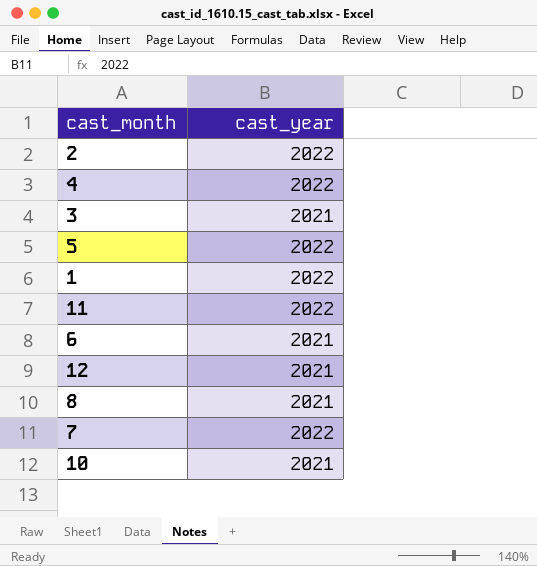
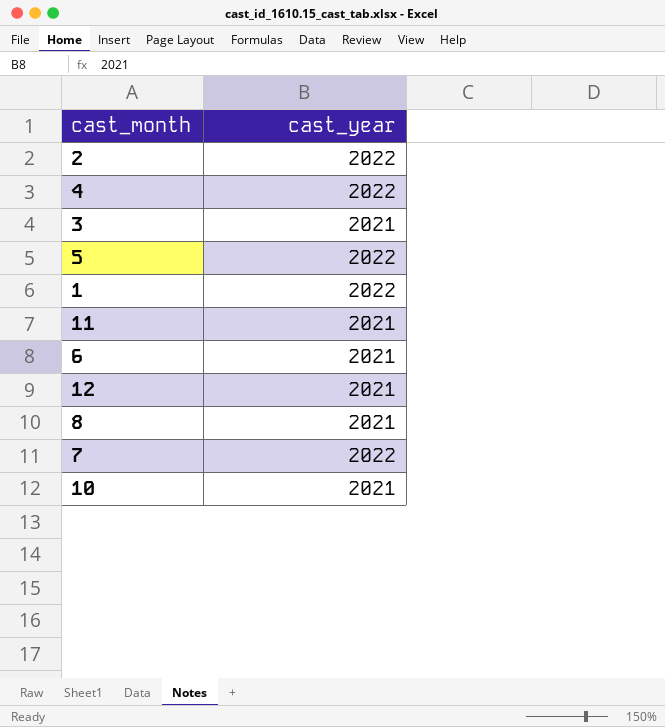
11 | cast_year: 2022 -> 2021

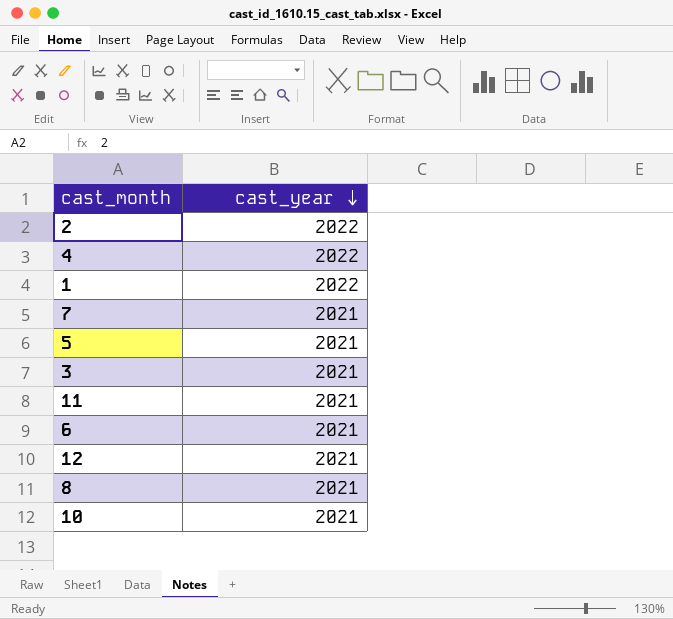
row order: none -> cast_year descending
7 | cast_year: 2022 -> 2021
5 | cast_year: 2022 -> 2021

